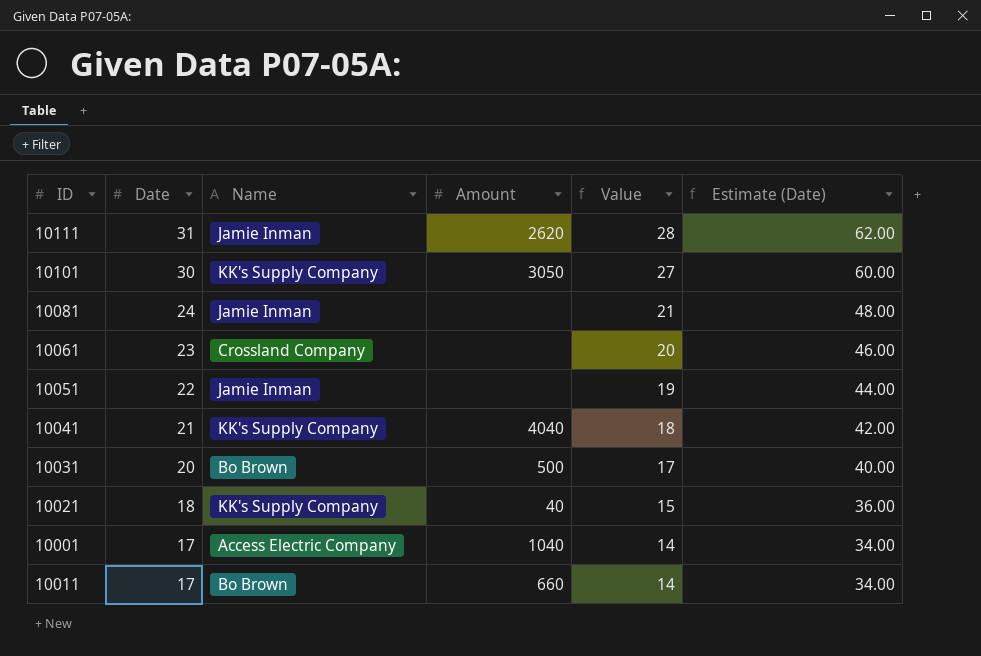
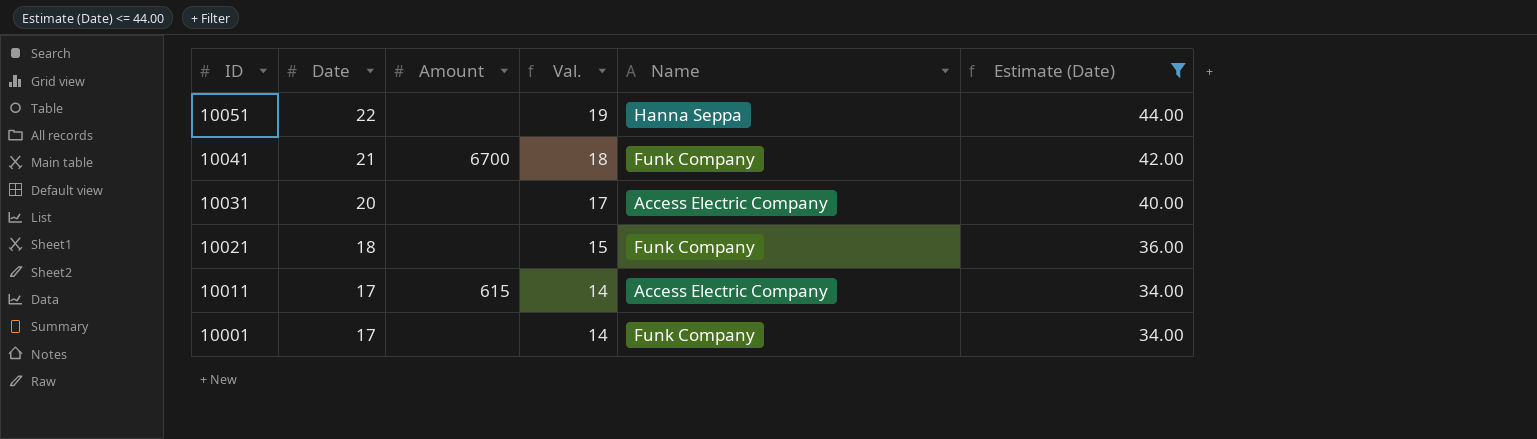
filter: none -> Estimate (Date) <= 44.00
row order: Date descending -> ID descending
column name: Value -> Val.
column Name | position: 3 -> 5
10051 | Name: Jamie Inman -> Hanna Seppa
10041 | Amount: 4040 -> 6700
10041 | Name: KK's Supply Company -> Funk Company
10031 | Amount: 500 -> none
10031 | Name: Bo Brown -> Access Electric Company
10021 | Amount: 40 -> none
10021 | Name: KK's Supply Company -> Funk Company
10011 | Amount: 660 -> 615
10011 | Name: Bo Brown -> Access Electric Company
10001 | Amount: 1040 -> none
10001 | Name: Access Electric Company -> Funk Company

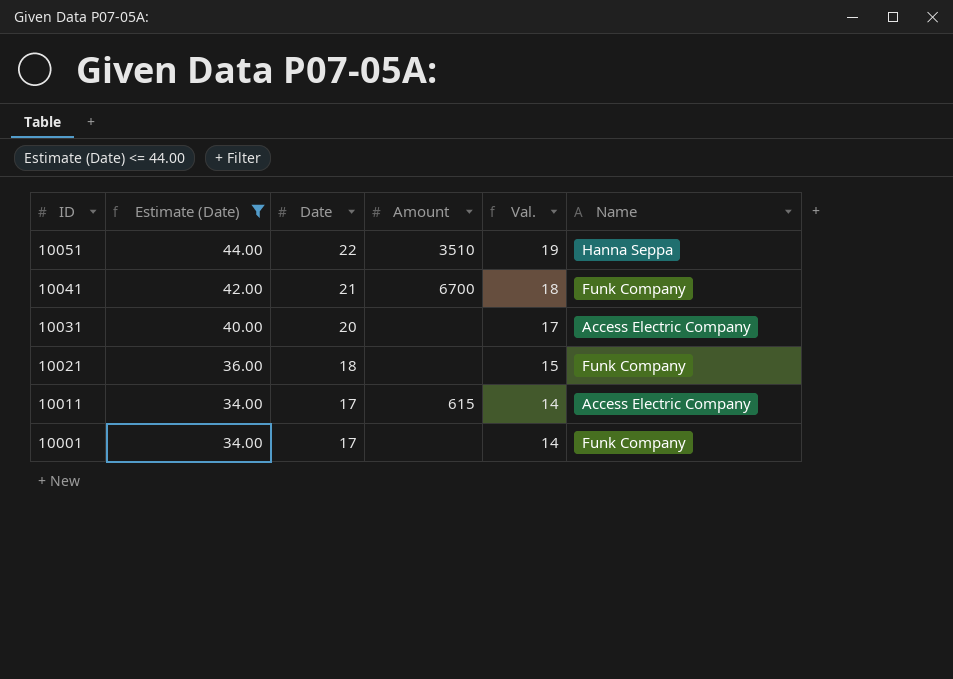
column Estimate (Date) | position: 6 -> 2
10051 | Amount: none -> 3510

